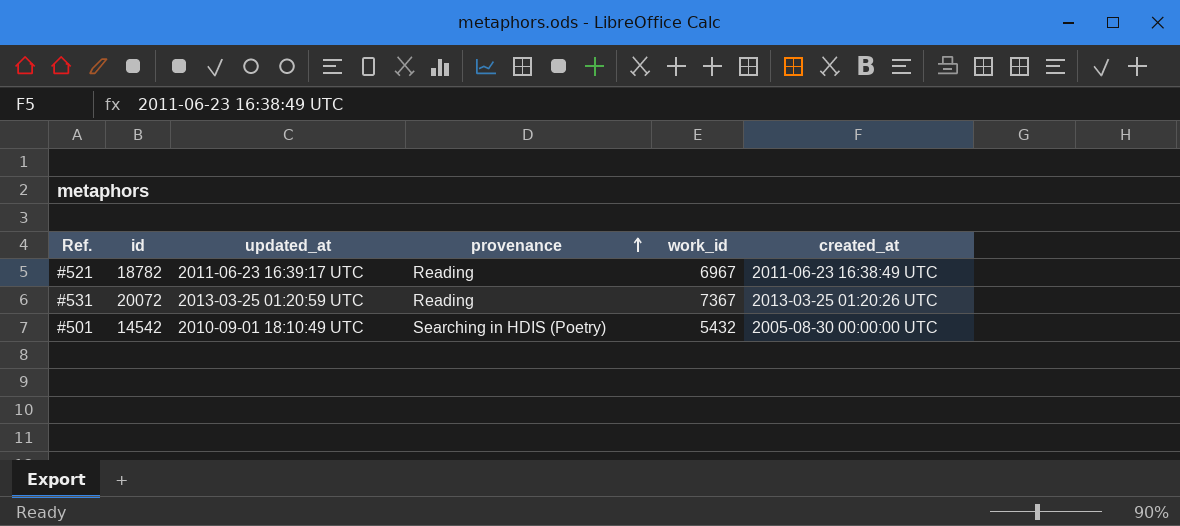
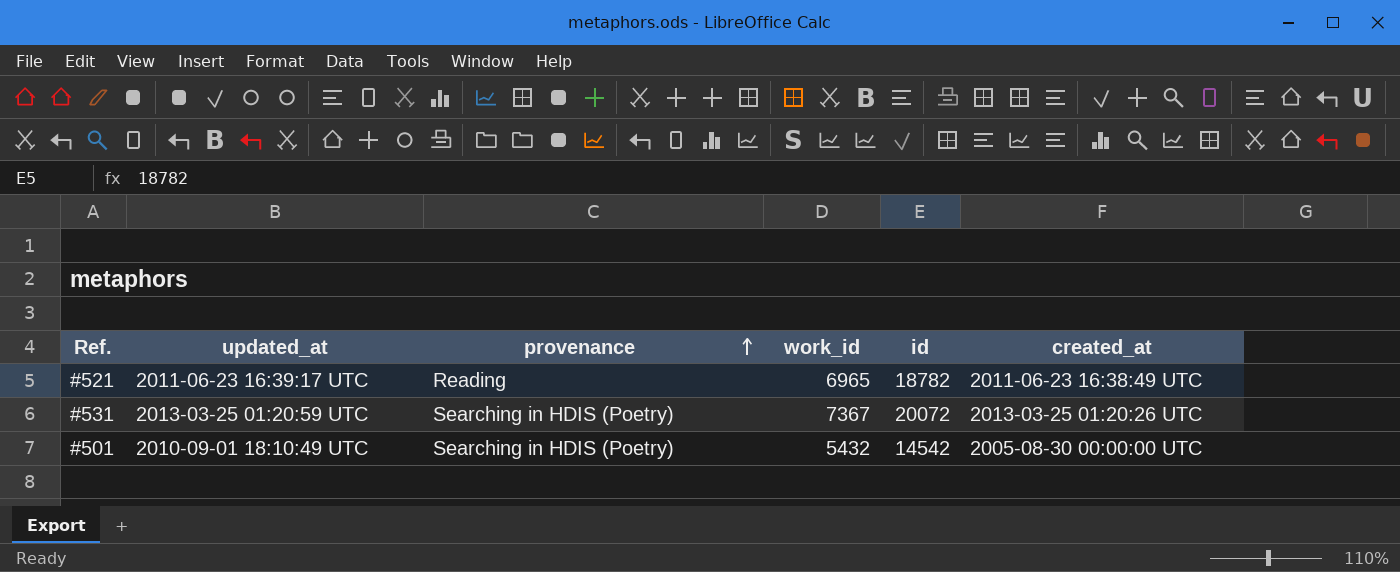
column id | position: 2 -> 5
#521 | work_id: 6967 -> 6965
#531 | provenance: Reading -> Searching in HDIS (Poetry)

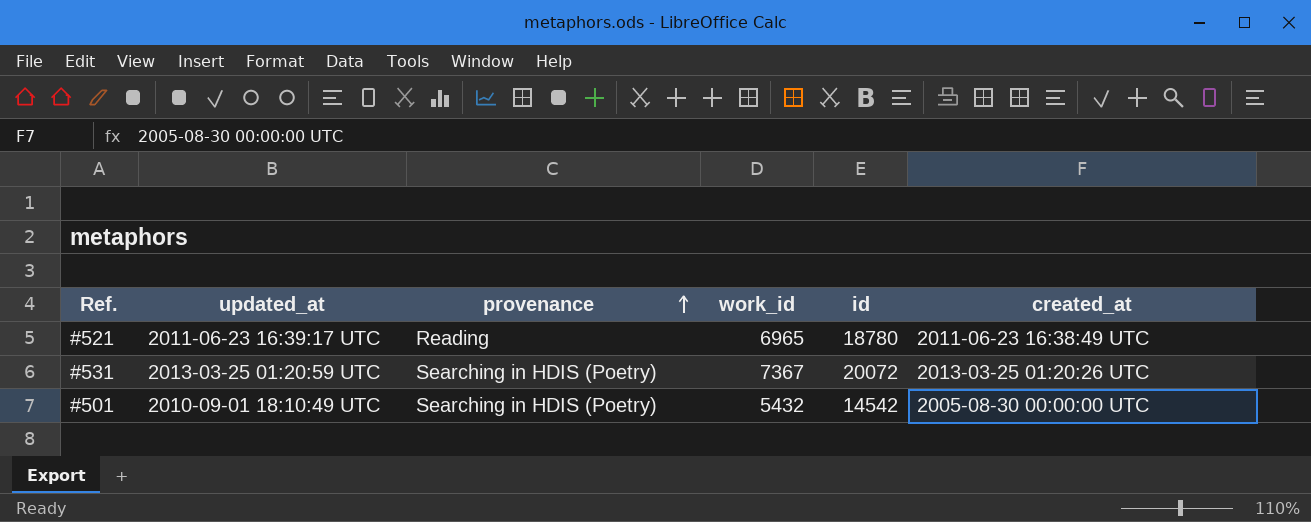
#521 | id: 18782 -> 18780

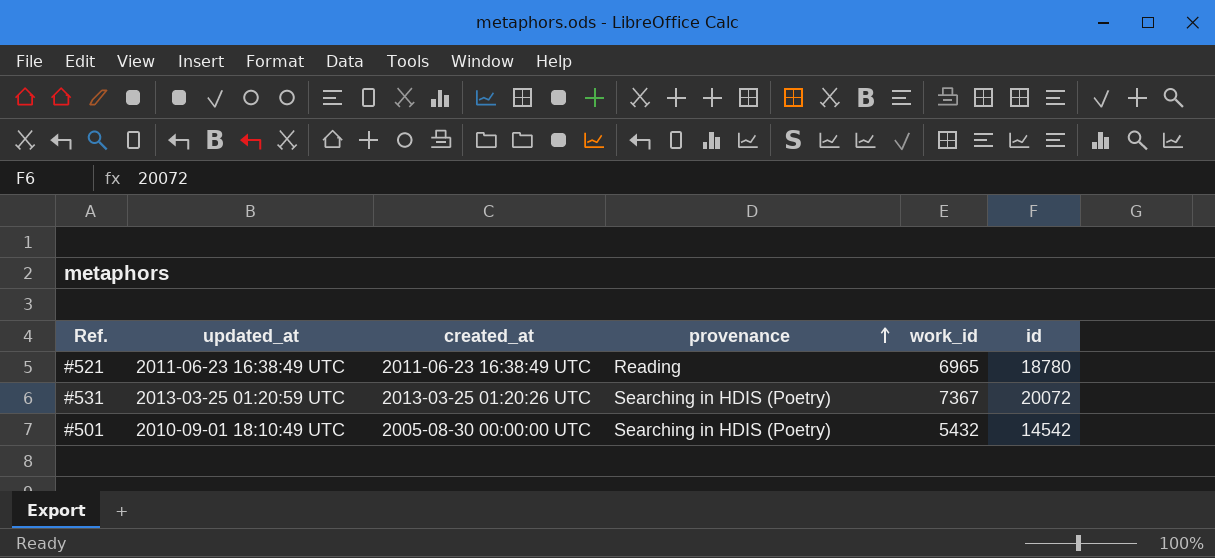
column created_at | position: 6 -> 3
#521 | updated_at: 2011-06-23 16:39:17 UTC -> 2011-06-23 16:38:49 UTC

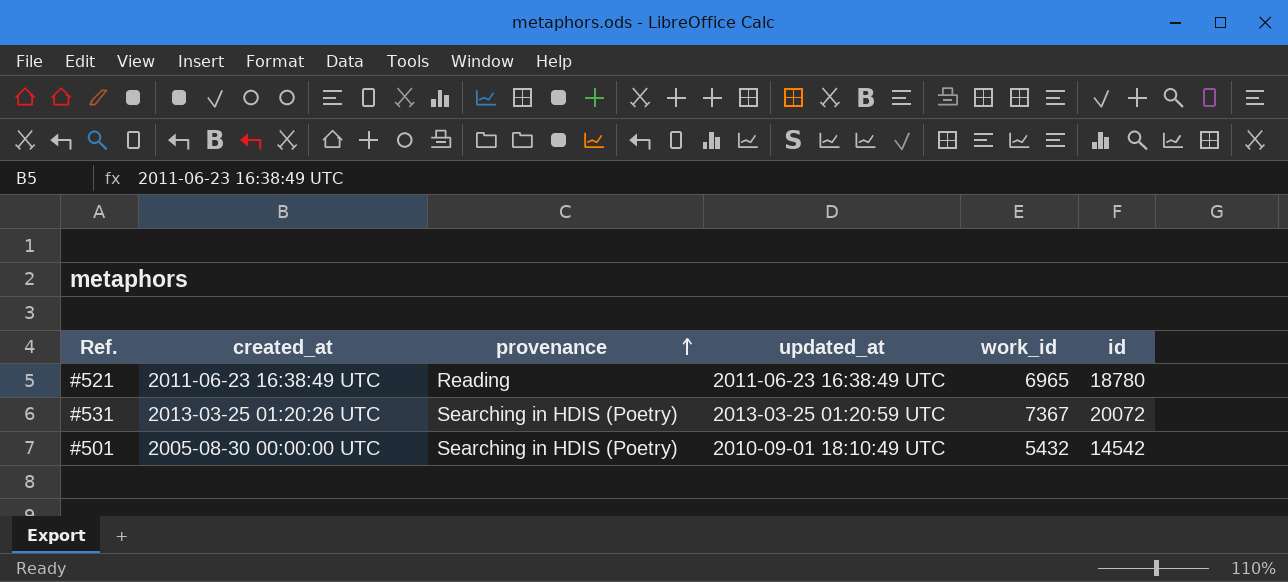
column updated_at | position: 2 -> 4

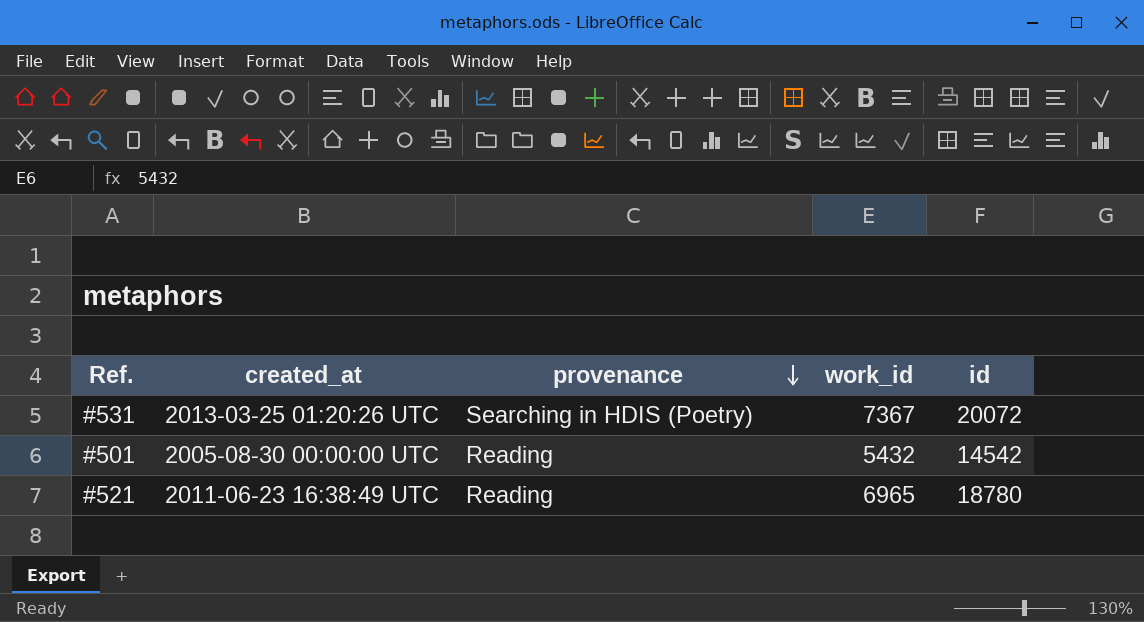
row order: provenance ascending -> provenance descending
column updated_at | position: 4 -> none
#501 | provenance: Searching in HDIS (Poetry) -> Reading

